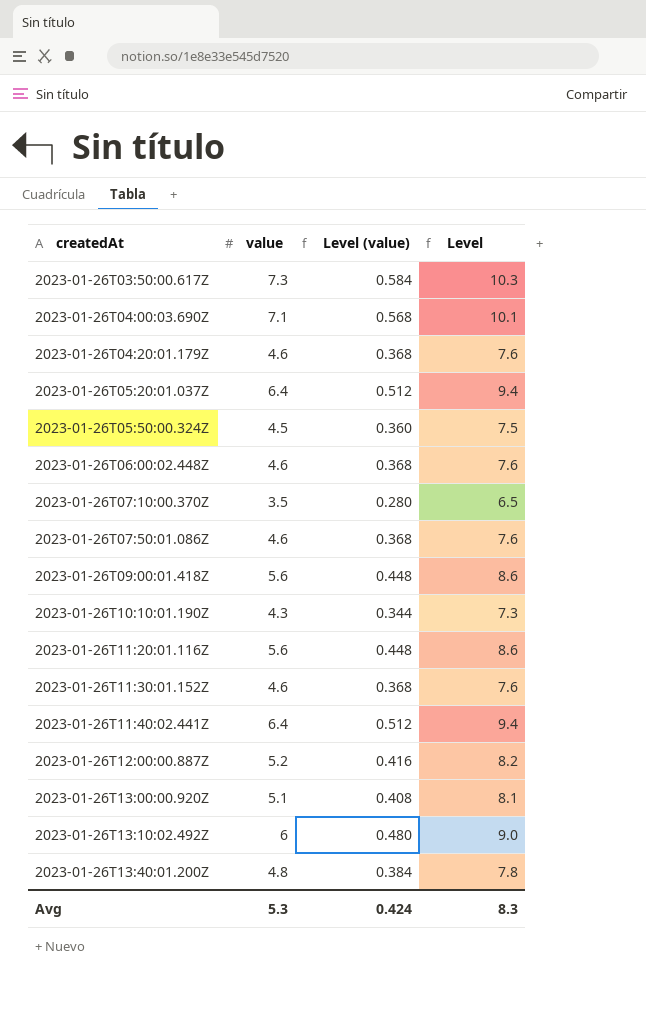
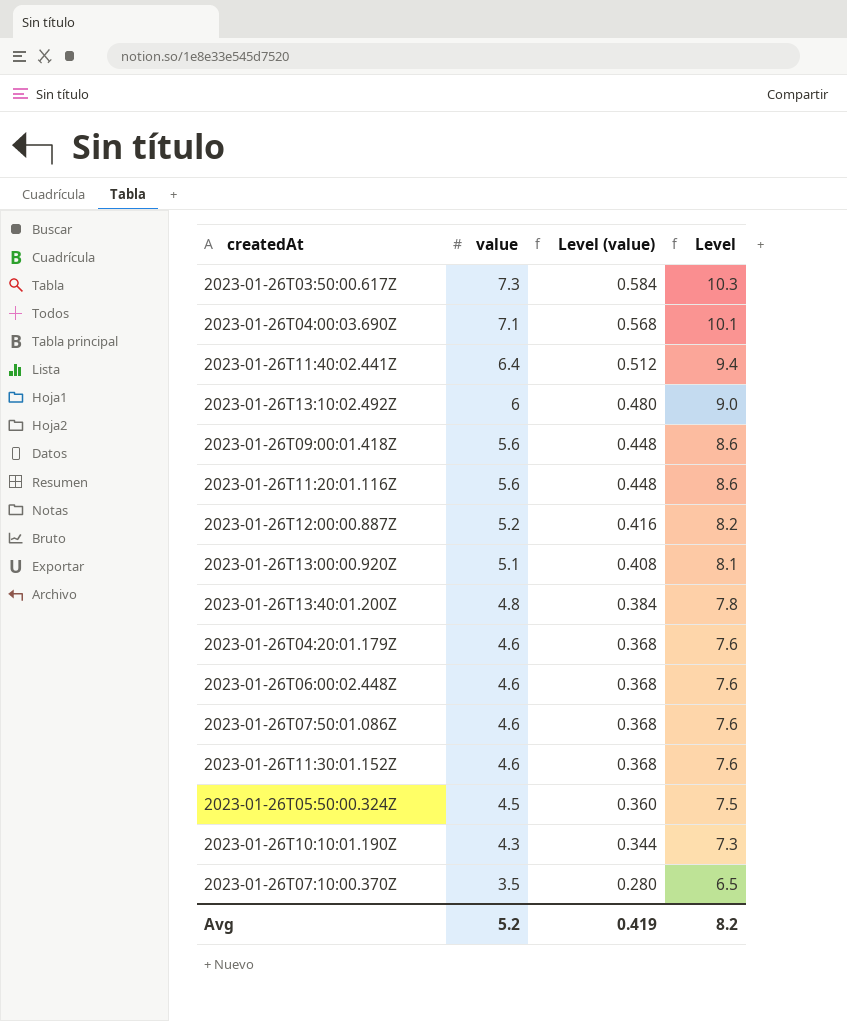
row order: createdAt ascending -> value descending
row 2023-01-26T05:20:01.037Z: 6.4 | 0.512 | 9.4 -> none
Avg | value: 5.3 -> 5.2
Avg | Level (value): 0.424 -> 0.419
Avg | Level: 8.3 -> 8.2

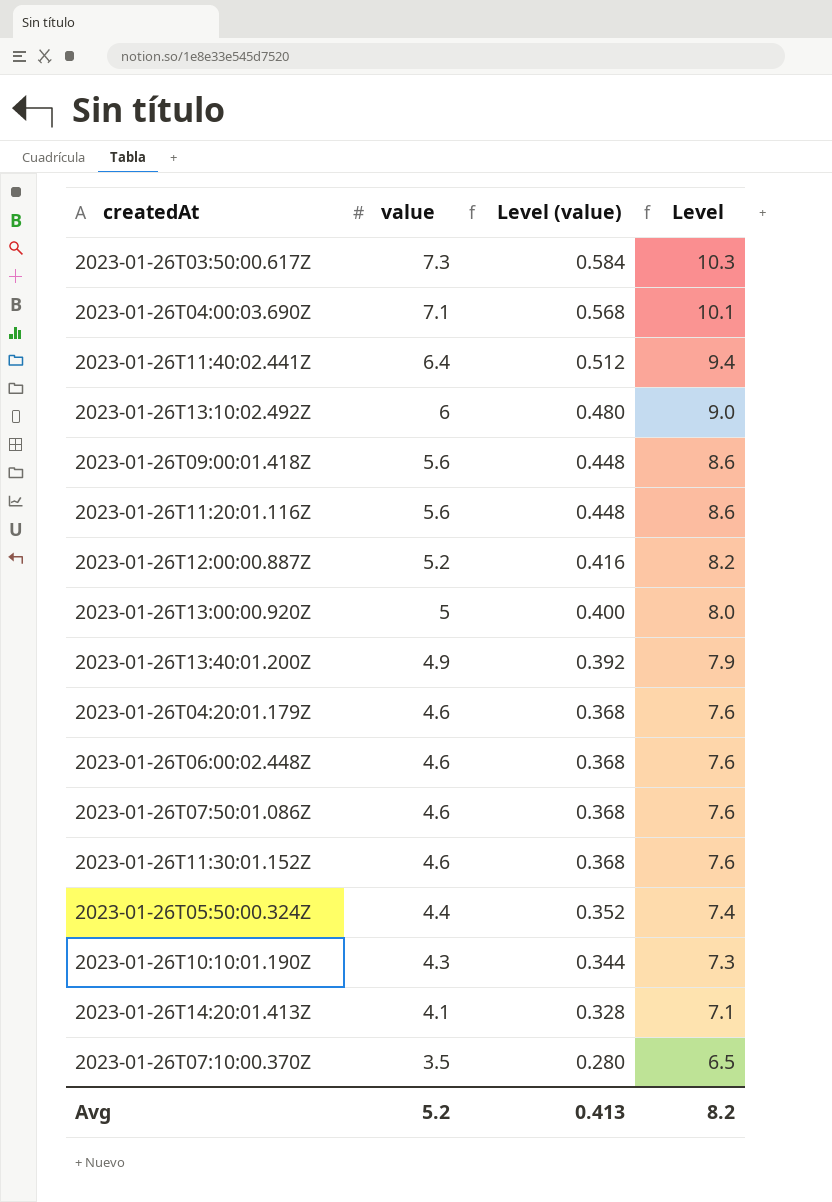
2023-01-26T13:00:00.920Z | value: 5.1 -> 5
2023-01-26T13:00:00.920Z | Level (value): 0.408 -> 0.400
2023-01-26T13:00:00.920Z | Level: 8.1 -> 8.0
2023-01-26T13:40:01.200Z | value: 4.8 -> 4.9
2023-01-26T13:40:01.200Z | Level (value): 0.384 -> 0.392
2023-01-26T13:40:01.200Z | Level: 7.8 -> 7.9
2023-01-26T05:50:00.324Z | value: 4.5 -> 4.4
2023-01-26T05:50:00.324Z | Level (value): 0.360 -> 0.352
2023-01-26T05:50:00.324Z | Level: 7.5 -> 7.4
row 2023-01-26T14:20:01.413Z: none -> 4.1 | 0.328 | 7.1
Avg | Level (value): 0.419 -> 0.413

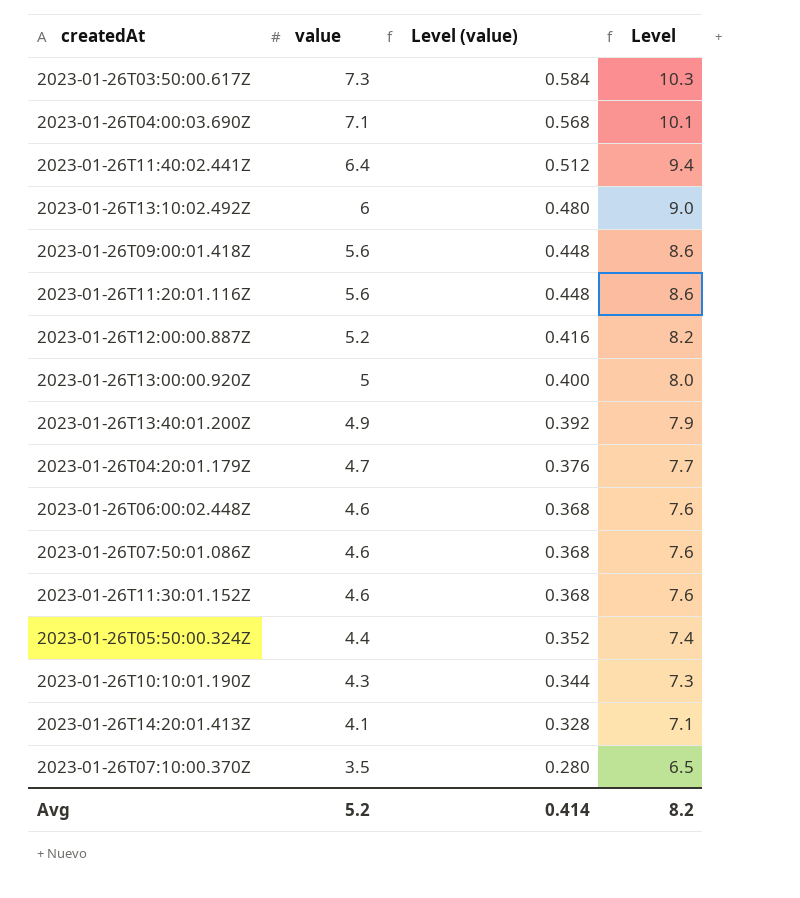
2023-01-26T04:20:01.179Z | value: 4.6 -> 4.7
2023-01-26T04:20:01.179Z | Level (value): 0.368 -> 0.376
2023-01-26T04:20:01.179Z | Level: 7.6 -> 7.7
Avg | Level (value): 0.413 -> 0.414

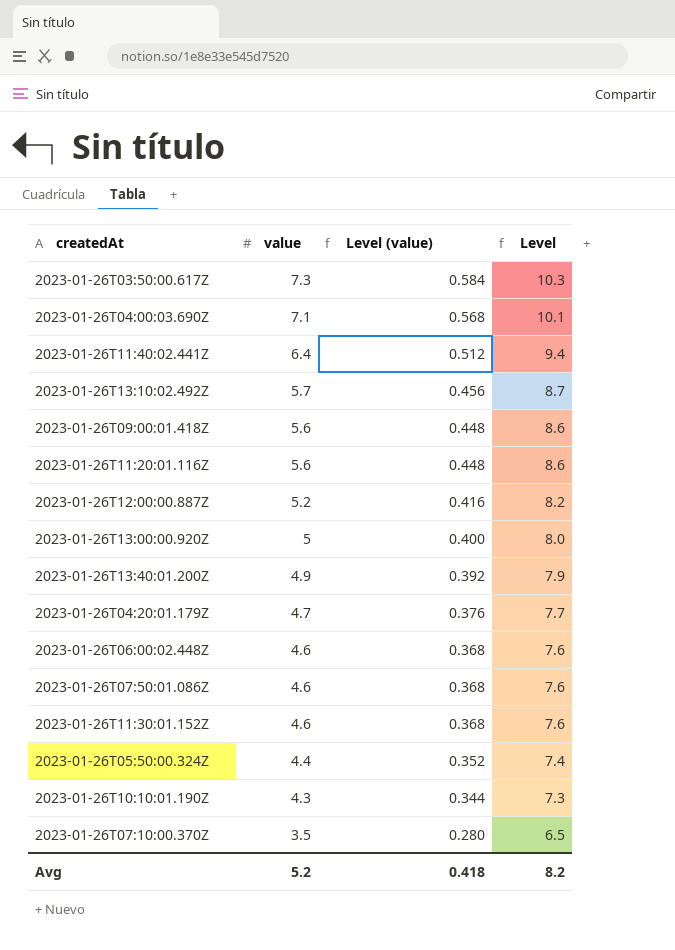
row 2023-01-26T14:20:01.413Z: 4.1 | 0.328 | 7.1 -> none
2023-01-26T13:10:02.492Z | value: 6 -> 5.7
2023-01-26T13:10:02.492Z | Level (value): 0.480 -> 0.456
2023-01-26T13:10:02.492Z | Level: 9.0 -> 8.7
Avg | Level (value): 0.414 -> 0.418

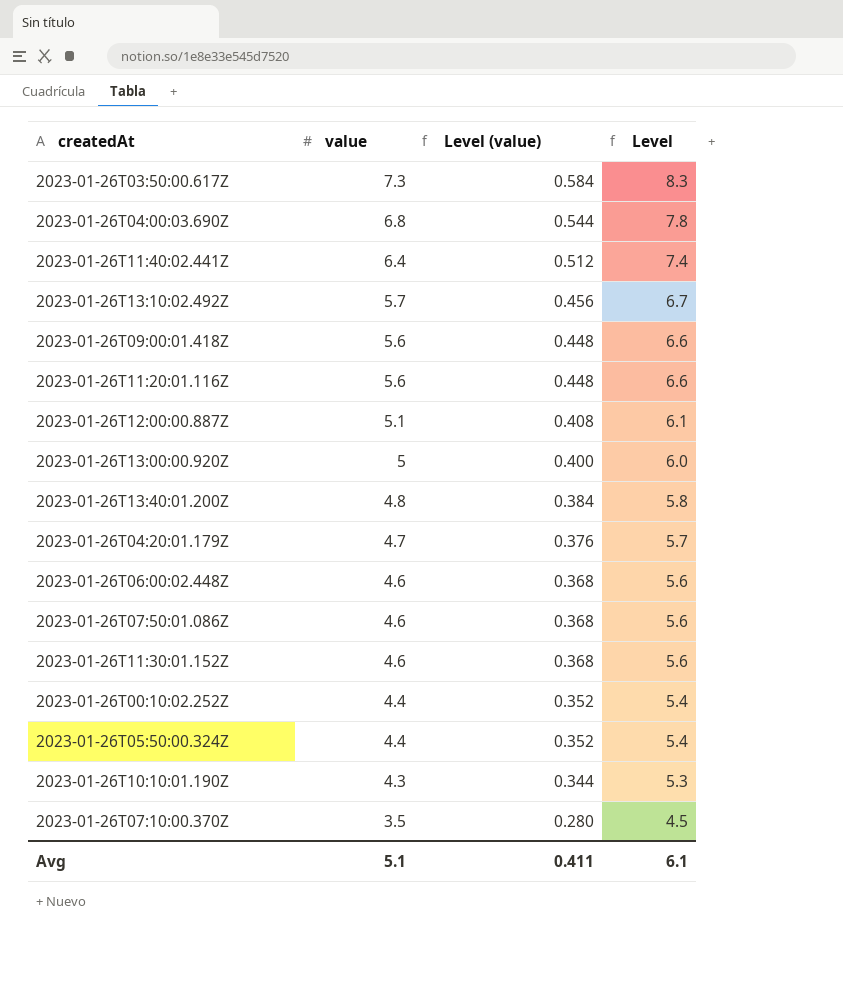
column Level | formula: [value] + 3 -> [value] + 1
2023-01-26T04:00:03.690Z | value: 7.1 -> 6.8
2023-01-26T04:00:03.690Z | Level (value): 0.568 -> 0.544
2023-01-26T12:00:00.887Z | value: 5.2 -> 5.1
2023-01-26T12:00:00.887Z | Level (value): 0.416 -> 0.408
2023-01-26T13:40:01.200Z | value: 4.9 -> 4.8
2023-01-26T13:40:01.200Z | Level (value): 0.392 -> 0.384
row 2023-01-26T00:10:02.252Z: none -> 4.4 | 0.352 | 5.4
Avg | value: 5.2 -> 5.1
Avg | Level (value): 0.418 -> 0.411
Avg | Level: 8.2 -> 6.1

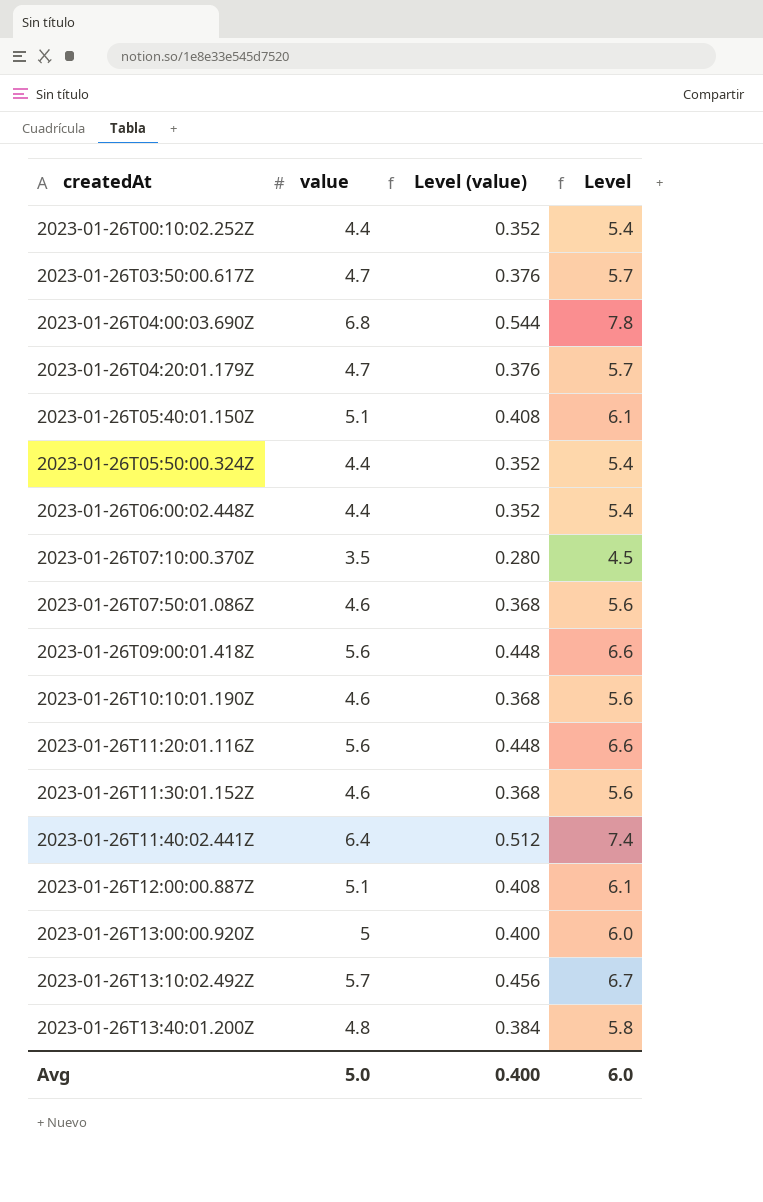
row order: value descending -> createdAt ascending
2023-01-26T03:50:00.617Z | value: 7.3 -> 4.7
2023-01-26T03:50:00.617Z | Level (value): 0.584 -> 0.376
2023-01-26T03:50:00.617Z | Level: 8.3 -> 5.7
row 2023-01-26T05:40:01.150Z: none -> 5.1 | 0.408 | 6.1
2023-01-26T06:00:02.448Z | value: 4.6 -> 4.4
2023-01-26T06:00:02.448Z | Level (value): 0.368 -> 0.352
2023-01-26T06:00:02.448Z | Level: 5.6 -> 5.4
2023-01-26T10:10:01.190Z | value: 4.3 -> 4.6
2023-01-26T10:10:01.190Z | Level (value): 0.344 -> 0.368
2023-01-26T10:10:01.190Z | Level: 5.3 -> 5.6
Avg | value: 5.1 -> 5.0
Avg | Level (value): 0.411 -> 0.400
Avg | Level: 6.1 -> 6.0

